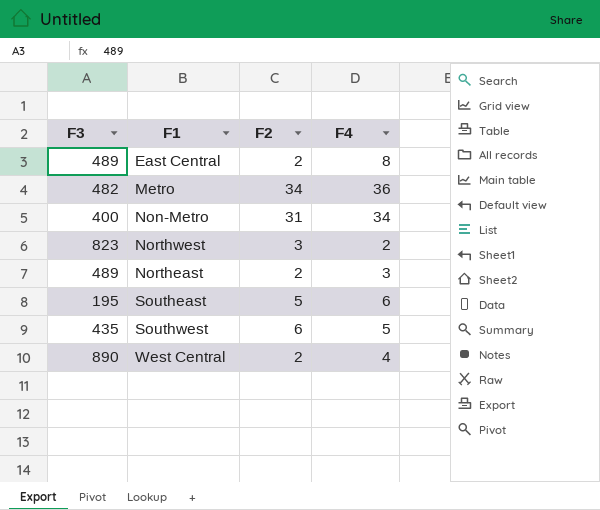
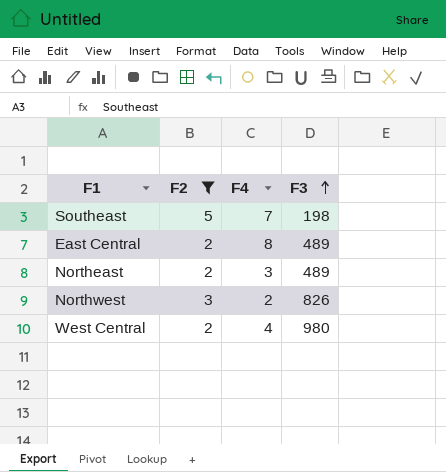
filter: none -> F2 <= 5
row order: none -> F3 ascending
column F3 | position: 1 -> 4
Southeast | F4: 6 -> 7
Southeast | F3: 195 -> 198
Northwest | F3: 823 -> 826
West Central | F3: 890 -> 980

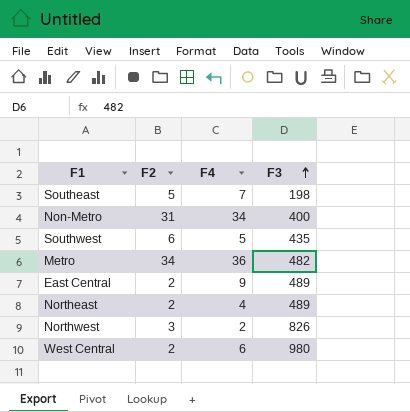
filter: F2 <= 5 -> none
East Central | F4: 8 -> 9
Northeast | F4: 3 -> 4
West Central | F4: 4 -> 6

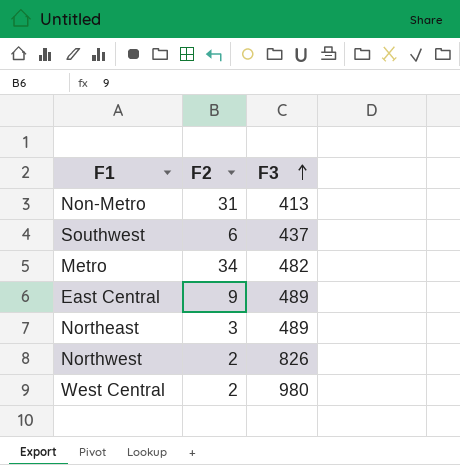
column F4 | position: 3 -> none
row Southeast: 5 | 7 | 198 -> none
Non-Metro | F3: 400 -> 413
Southwest | F3: 435 -> 437
East Central | F2: 2 -> 9
Northeast | F2: 2 -> 3
Northwest | F2: 3 -> 2

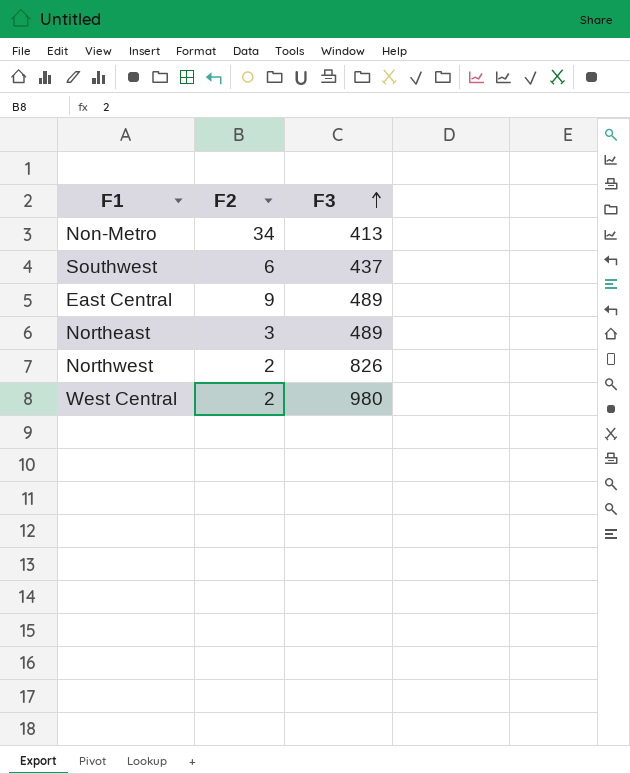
row Metro: 34 | 482 -> none
Non-Metro | F2: 31 -> 34

